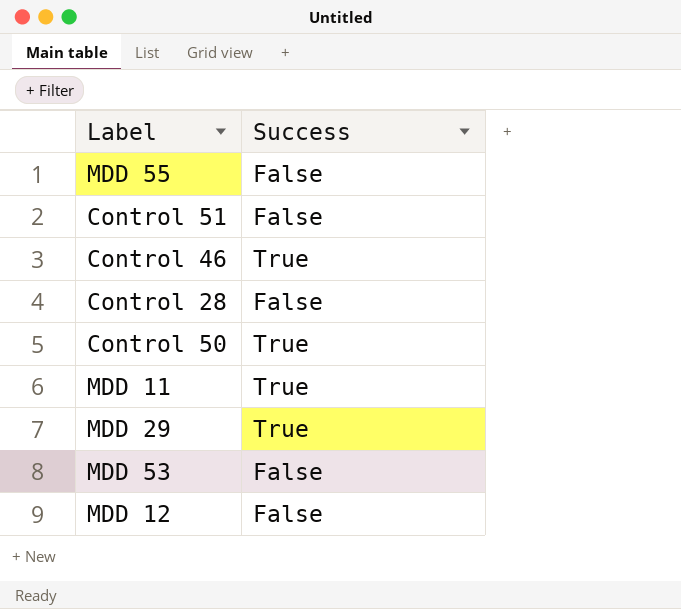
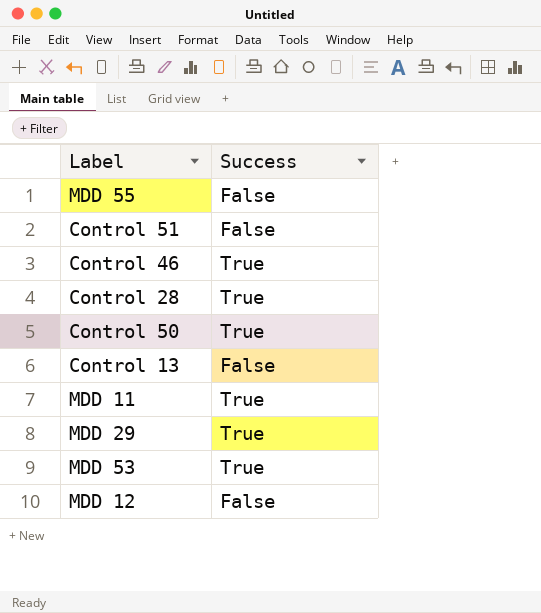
Control 28 | Success: False -> True
row Control 13: none -> False
MDD 53 | Success: False -> True

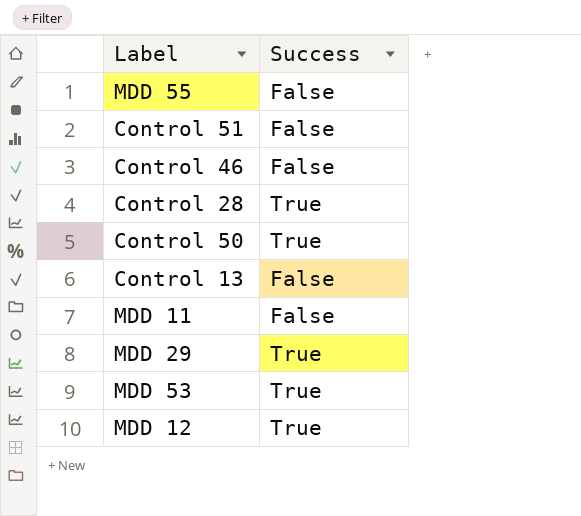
Control 46 | Success: True -> False
MDD 11 | Success: True -> False
MDD 12 | Success: False -> True

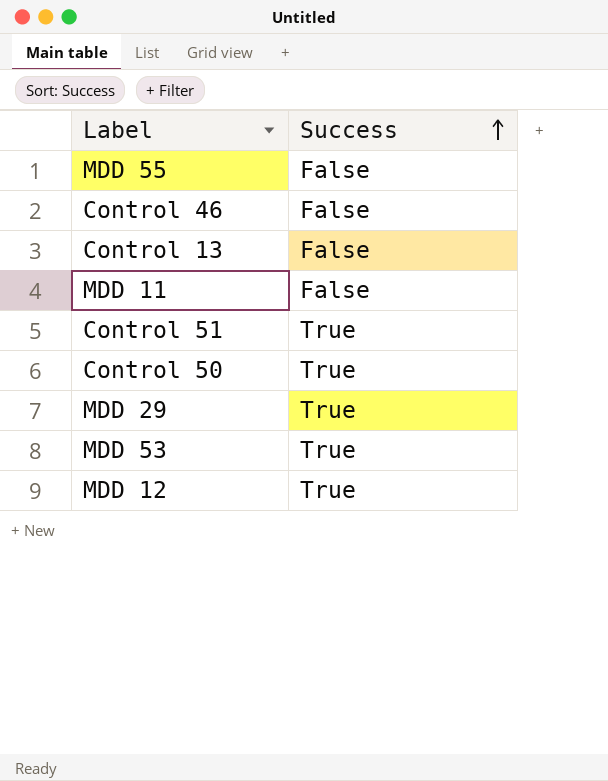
row order: none -> Success ascending
row Control 28: True -> none
Control 51 | Success: False -> True

